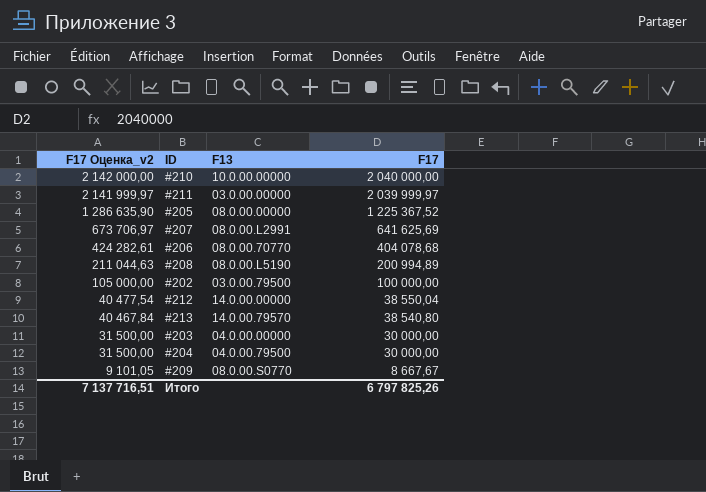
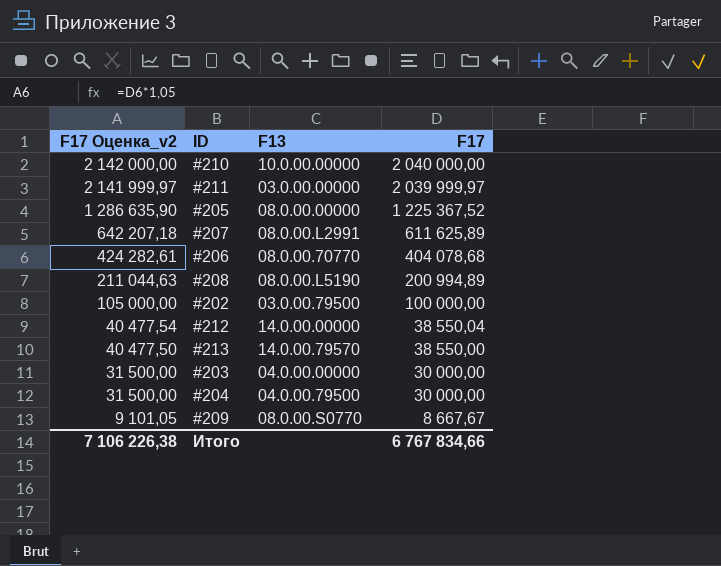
#207 | F17 Оценка_v2: 673 706,97 -> 642 207,18
#207 | F17: 641 625,69 -> 611 625,89
#213 | F17 Оценка_v2: 40 467,84 -> 40 477,50
#213 | F17: 38 540,80 -> 38 550,00
Итого | F17 Оценка_v2: 7 137 716,51 -> 7 106 226,38
Итого | F17: 6 797 825,26 -> 6 767 834,66

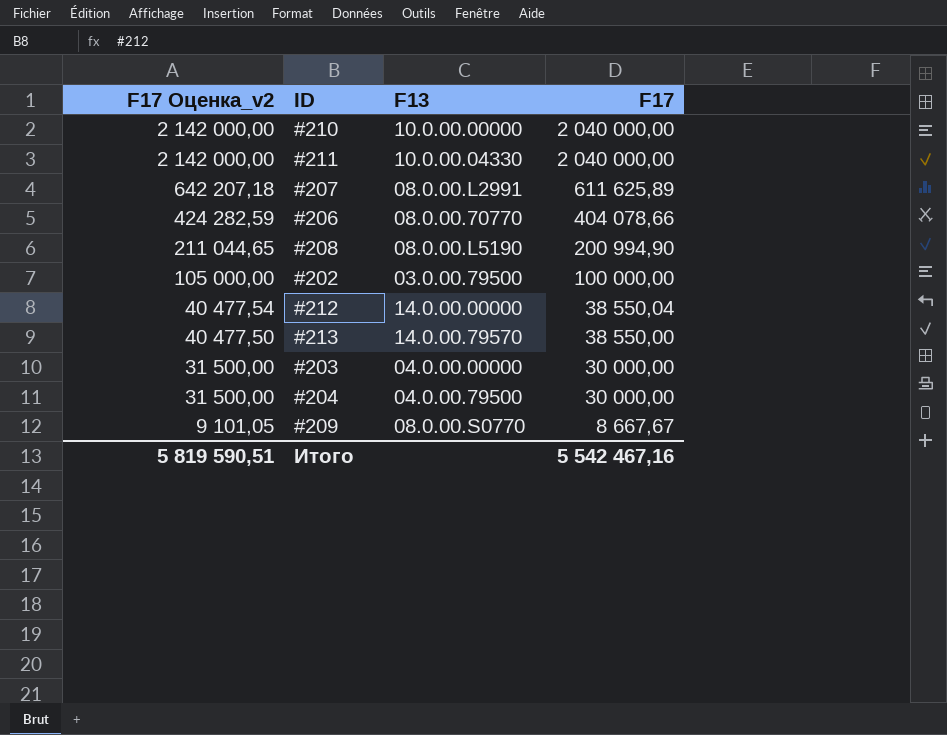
row #205: 1 286 635,90 | 08.0.00.00000 | 1 225 367,52 -> none
#211 | F17 Оценка_v2: 2 141 999,97 -> 2 142 000,00
#211 | F13: 03.0.00.00000 -> 10.0.00.04330
#211 | F17: 2 039 999,97 -> 2 040 000,00
#206 | F17 Оценка_v2: 424 282,61 -> 424 282,59
#206 | F17: 404 078,68 -> 404 078,66
#208 | F17 Оценка_v2: 211 044,63 -> 211 044,65
#208 | F17: 200 994,89 -> 200 994,90
Итого | F17 Оценка_v2: 7 106 226,38 -> 5 819 590,51
Итого | F17: 6 767 834,66 -> 5 542 467,16

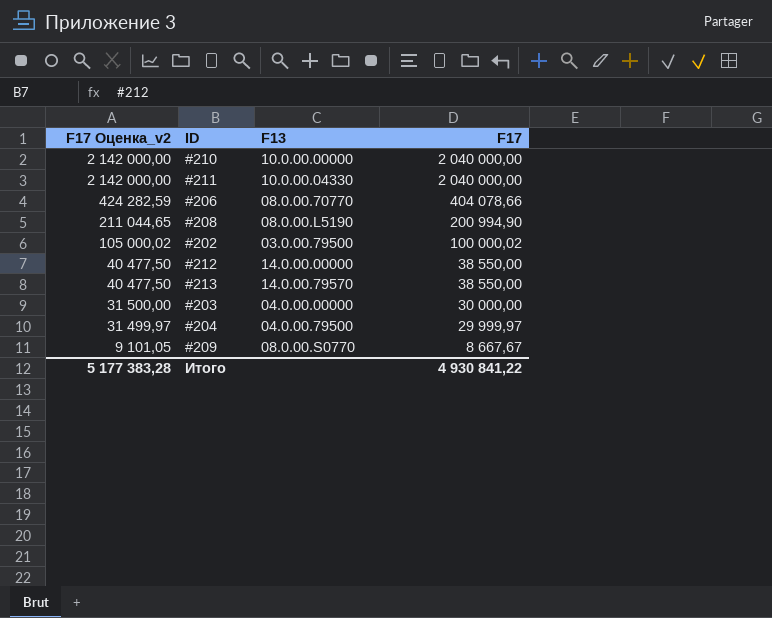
row #207: 642 207,18 | 08.0.00.L2991 | 611 625,89 -> none
#202 | F17 Оценка_v2: 105 000,00 -> 105 000,02
#202 | F17: 100 000,00 -> 100 000,02
#212 | F17 Оценка_v2: 40 477,54 -> 40 477,50
#212 | F17: 38 550,04 -> 38 550,00
#204 | F17 Оценка_v2: 31 500,00 -> 31 499,97
#204 | F17: 30 000,00 -> 29 999,97
Итого | F17 Оценка_v2: 5 819 590,51 -> 5 177 383,28
Итого | F17: 5 542 467,16 -> 4 930 841,22

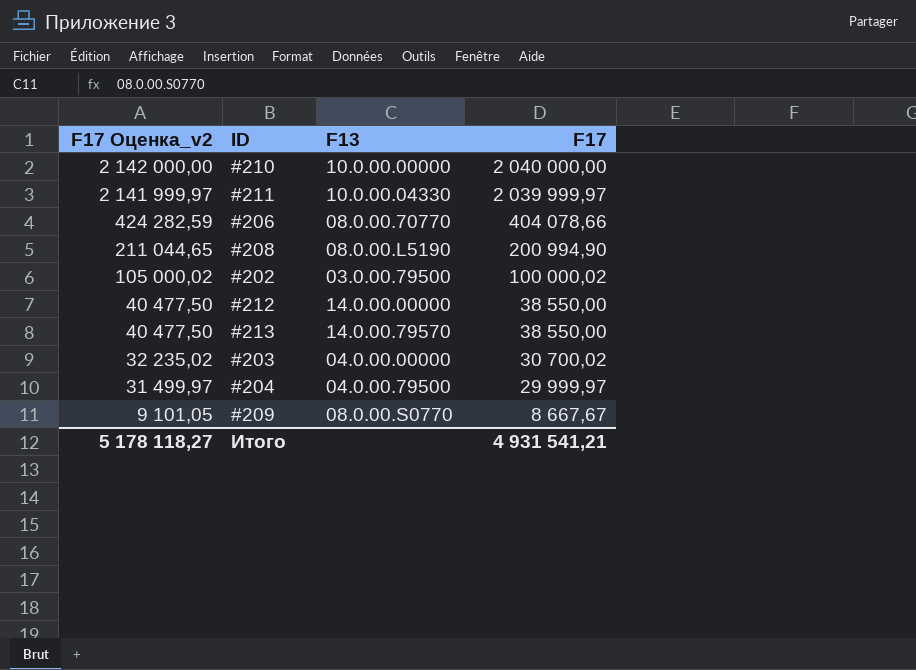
#211 | F17 Оценка_v2: 2 142 000,00 -> 2 141 999,97
#211 | F17: 2 040 000,00 -> 2 039 999,97
#203 | F17 Оценка_v2: 31 500,00 -> 32 235,02
#203 | F17: 30 000,00 -> 30 700,02
Итого | F17 Оценка_v2: 5 177 383,28 -> 5 178 118,27
Итого | F17: 4 930 841,22 -> 4 931 541,21

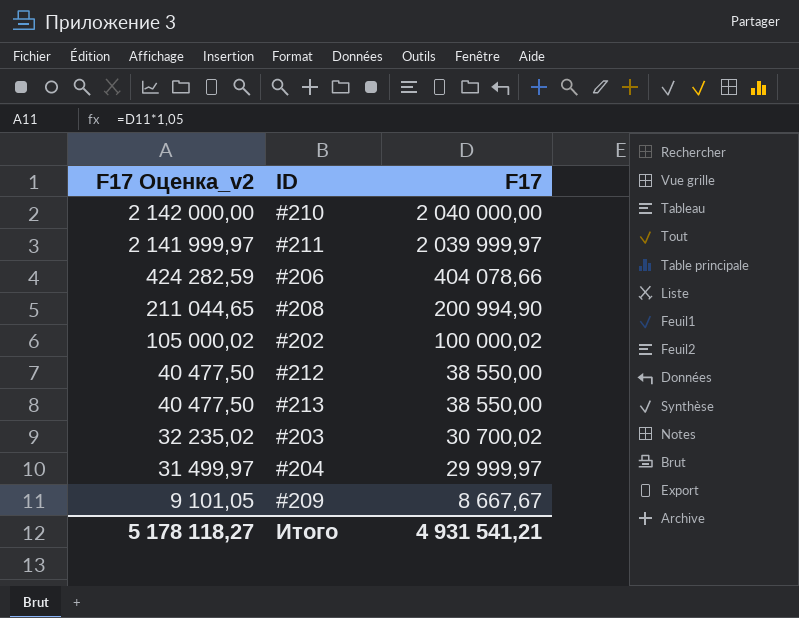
column F13 | position: 3 -> none

